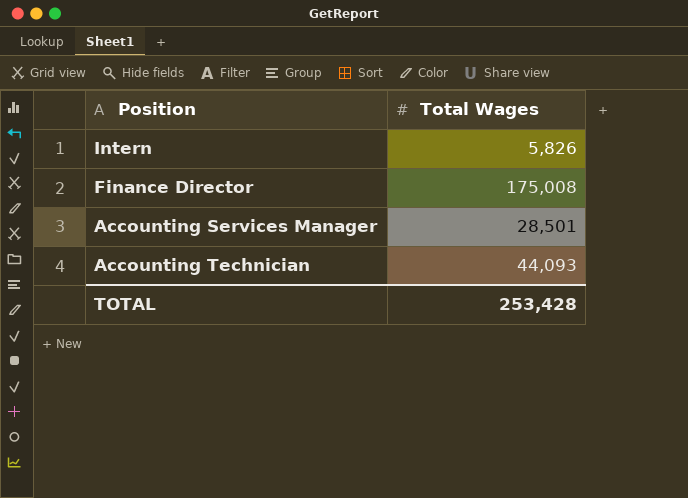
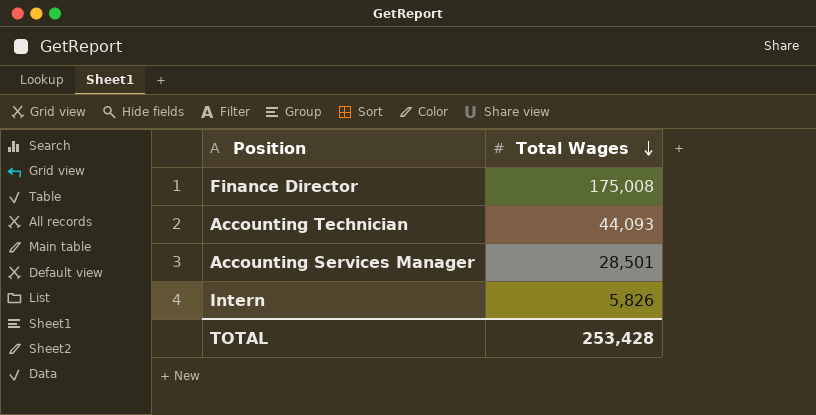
row order: none -> Total Wages descending

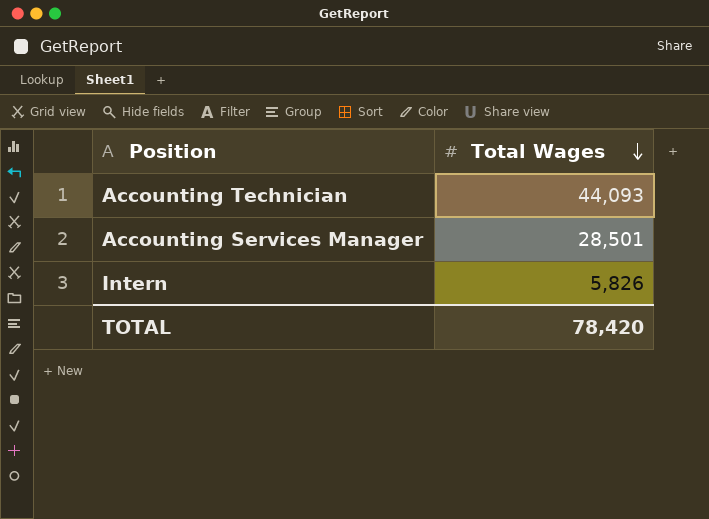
row Finance Director: 175,008 -> none
TOTAL | Total Wages: 253,428 -> 78,420

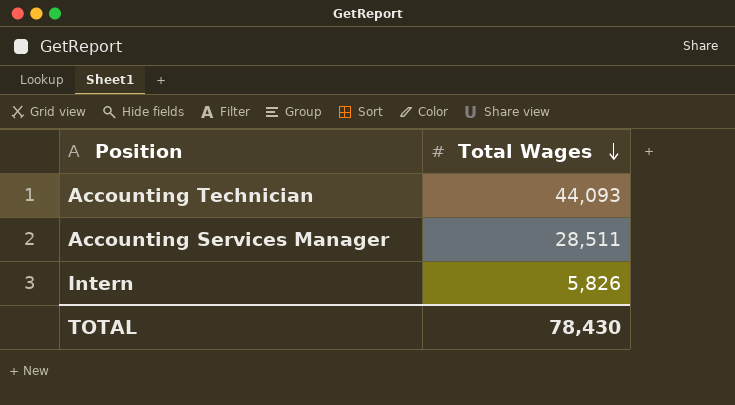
Accounting Services Manager | Total Wages: 28,501 -> 28,511
TOTAL | Total Wages: 78,420 -> 78,430

